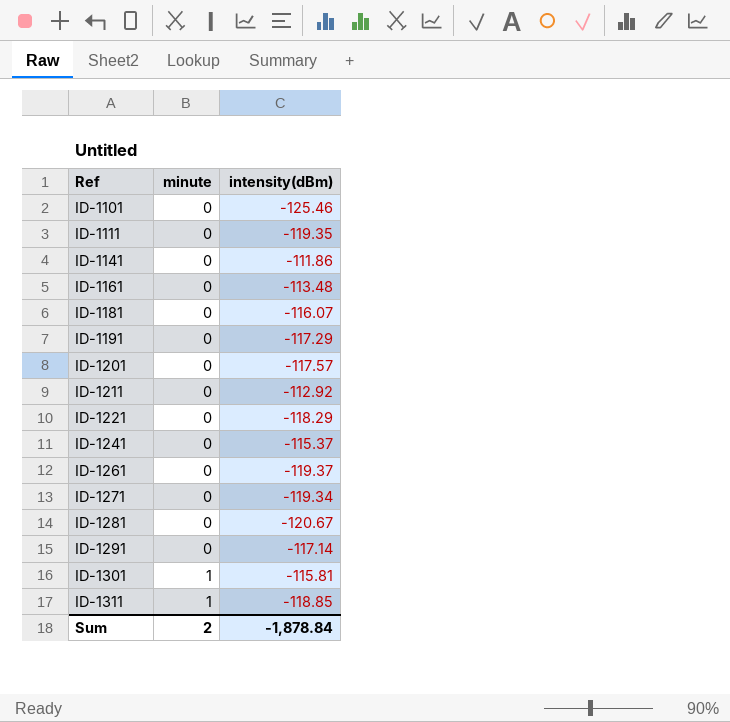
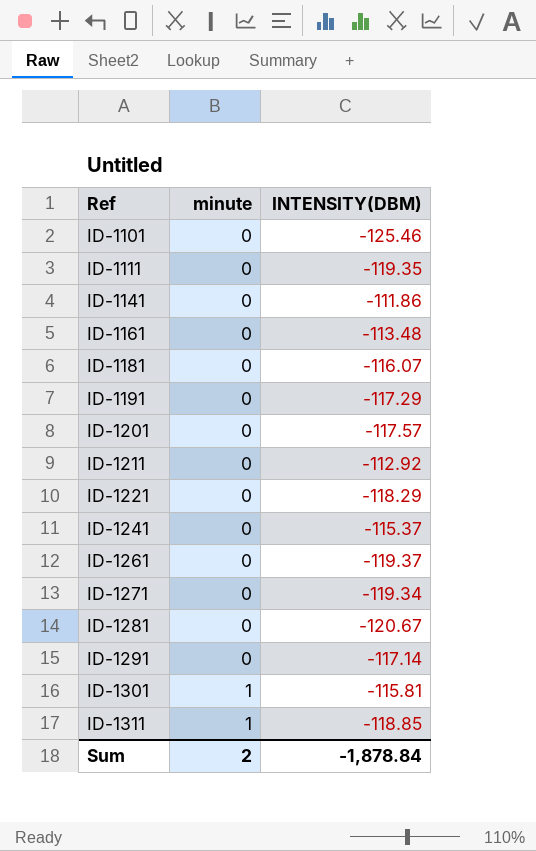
column name: intensity(dBm) -> INTENSITY(DBM)

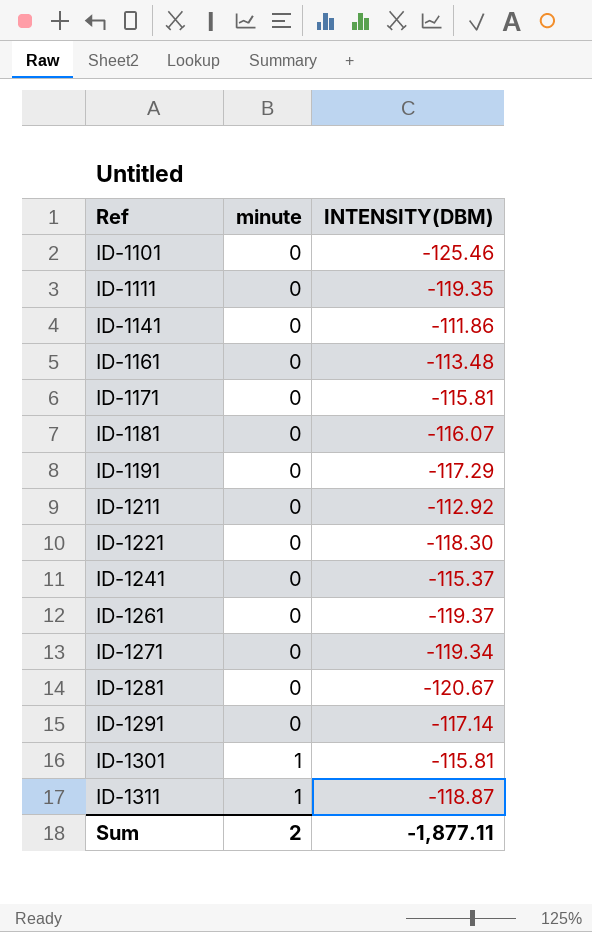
row ID-1201: 0 | -117.57 -> none
row ID-1171: none -> 0 | -115.81
ID-1221 | INTENSITY(DBM): -118.29 -> -118.30
ID-1311 | INTENSITY(DBM): -118.85 -> -118.87
Sum | INTENSITY(DBM): -1,878.84 -> -1,877.11

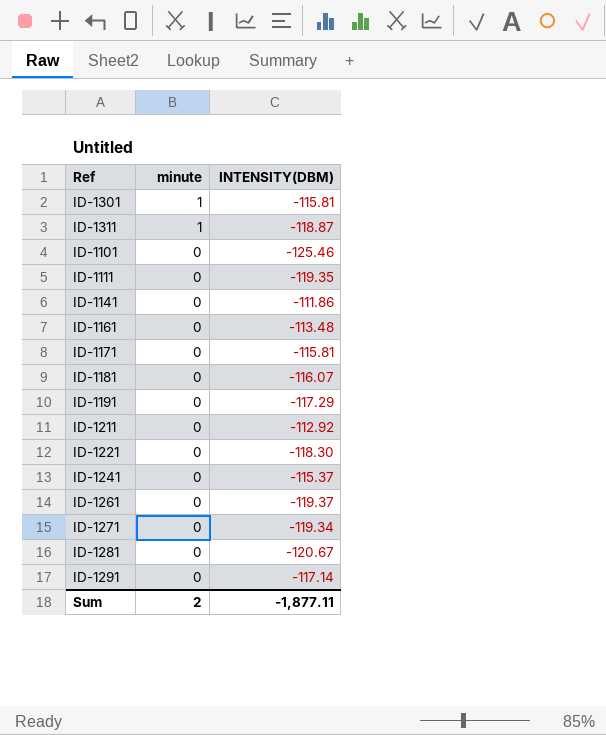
row order: Ref ascending -> minute descending

